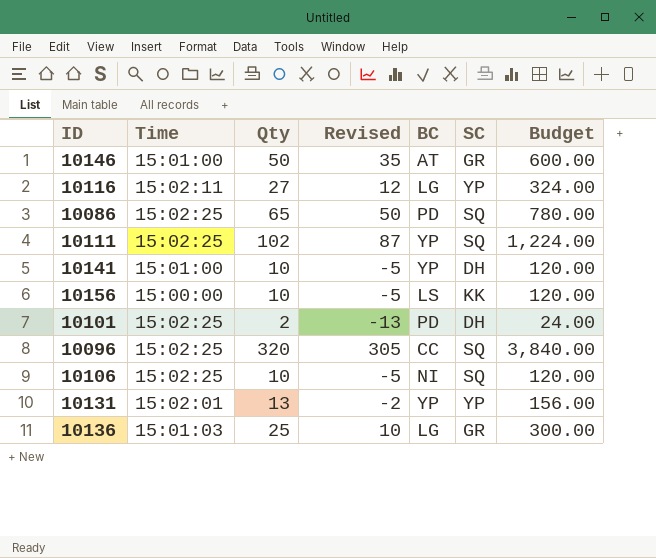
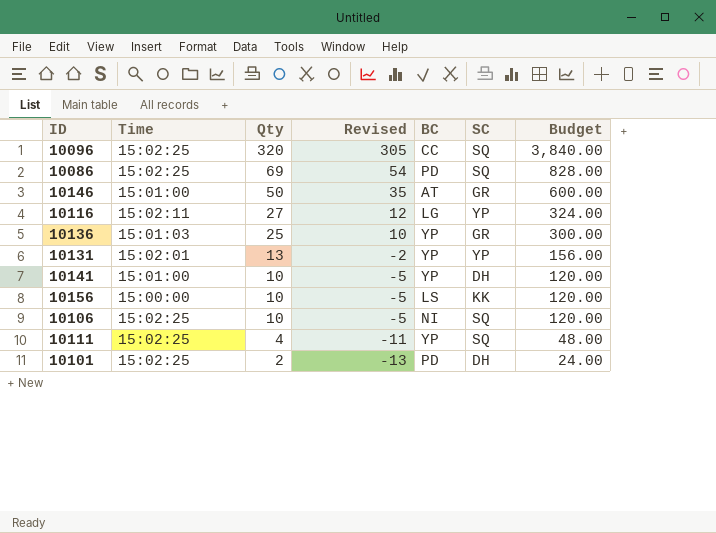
row order: none -> Qty descending
10086 | Qty: 65 -> 69
10086 | Revised: 50 -> 54
10086 | Budget: 780.00 -> 828.00
10136 | BC: LG -> YP
10111 | Qty: 102 -> 4
10111 | Revised: 87 -> -11
10111 | Budget: 1,224.00 -> 48.00

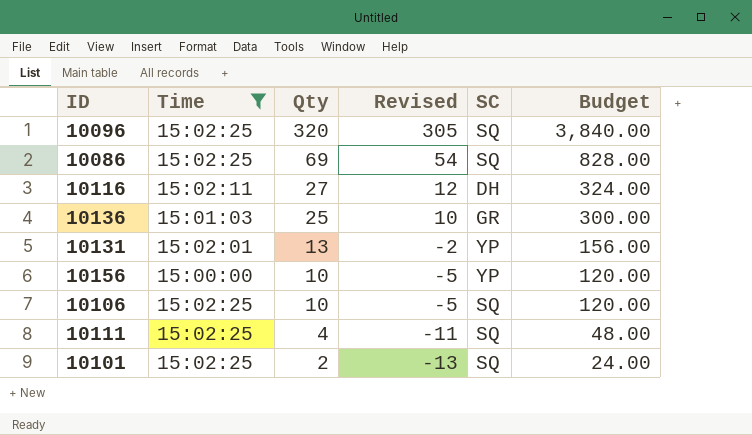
filter: none -> Time != 15:01:00
column BC | position: 5 -> none
10116 | SC: YP -> DH
10156 | SC: KK -> YP
10101 | SC: DH -> SQ

